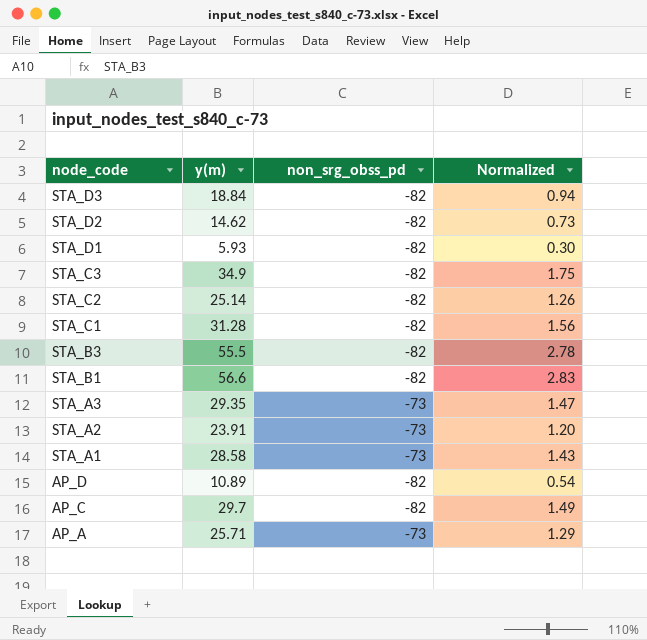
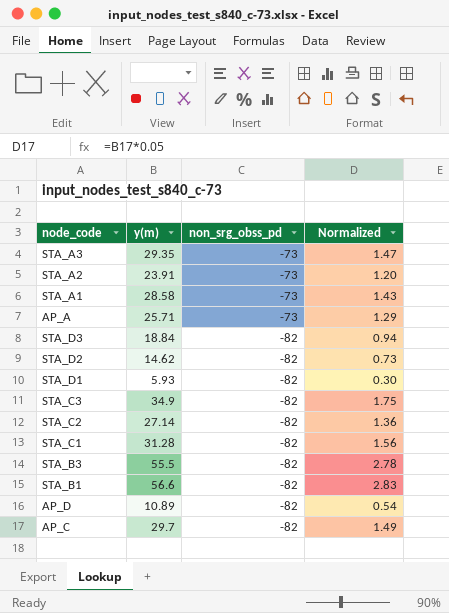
row order: node_code descending -> non_srg_obss_pd descending
STA_C2 | y(m): 25.14 -> 27.14
STA_C2 | Normalized: 1.26 -> 1.36

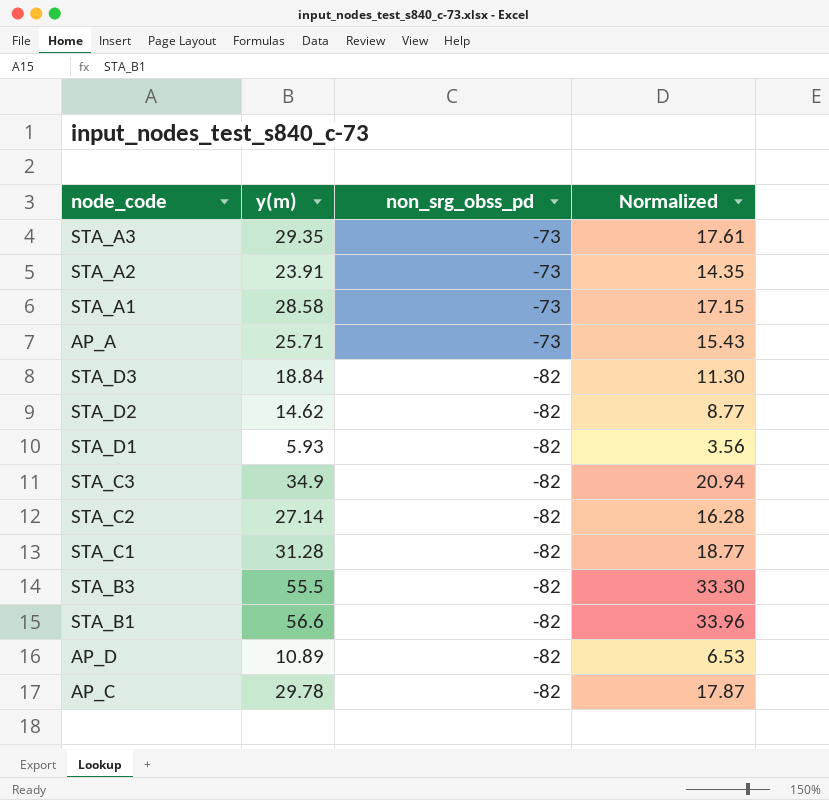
column Normalized | formula: [y(m)] * 0.05 -> [y(m)] * 0.6
AP_C | y(m): 29.7 -> 29.78

